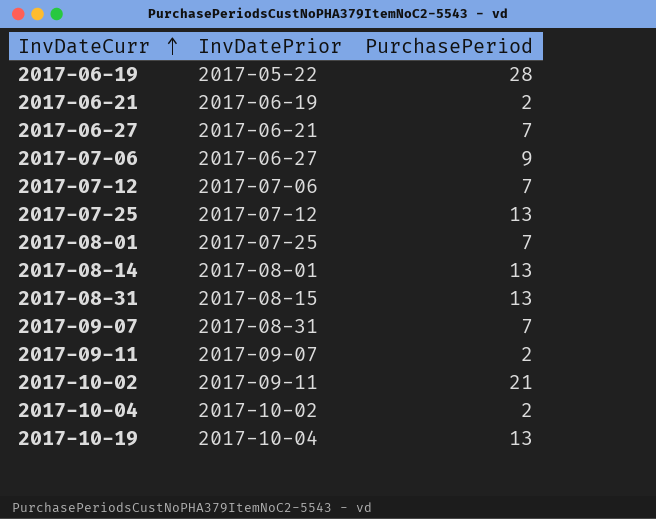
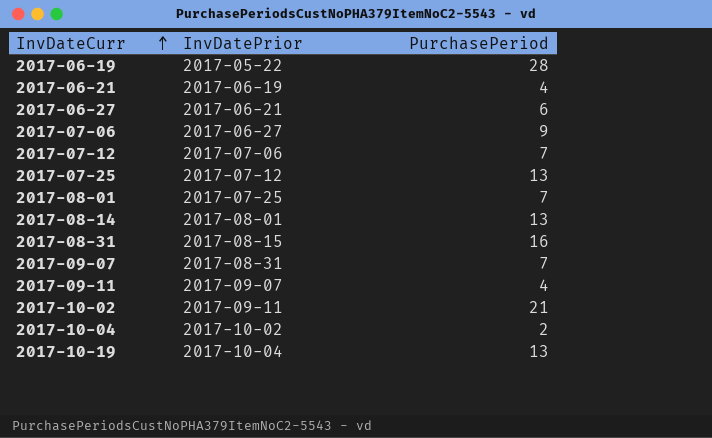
2017-06-21 | PurchasePeriod: 2 -> 4
2017-06-27 | PurchasePeriod: 7 -> 6
2017-08-31 | PurchasePeriod: 13 -> 16
2017-09-11 | PurchasePeriod: 2 -> 4

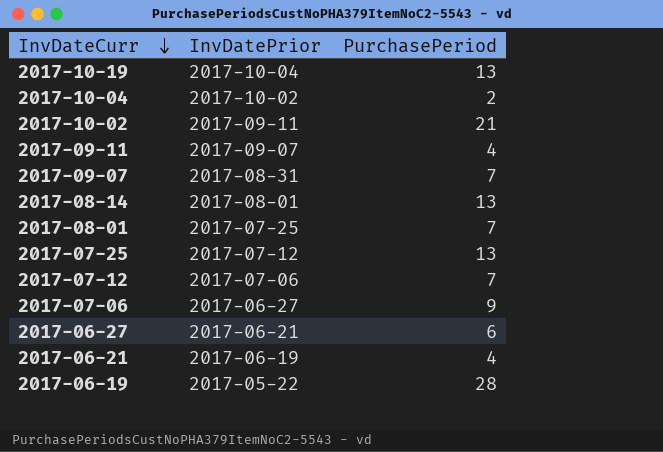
row order: InvDateCurr ascending -> InvDateCurr descending
row 2017-08-31: 2017-08-15 | 16 -> none

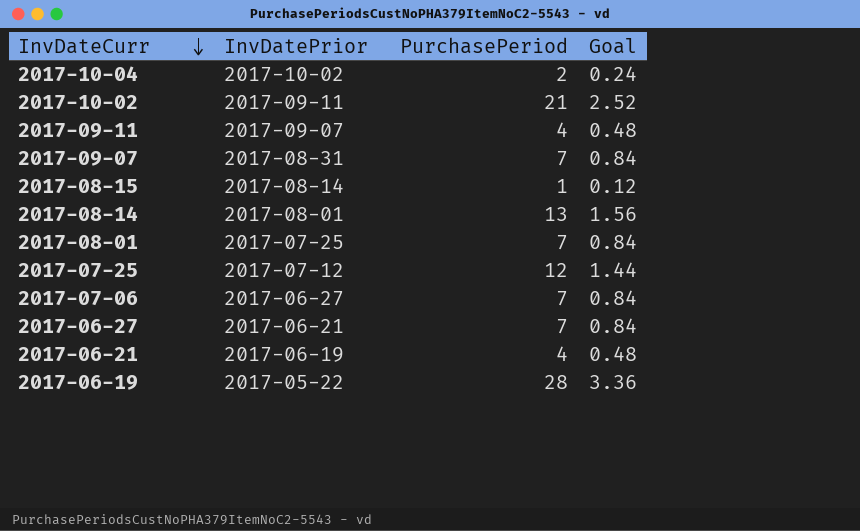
column Goal | formula: none -> [PurchasePeriod] * 0.12
row 2017-10-19: 2017-10-04 | 13 -> none
row 2017-07-12: 2017-07-06 | 7 -> none
row 2017-08-15: none -> 2017-08-14 | 1 | 0.12
2017-07-25 | PurchasePeriod: 13 -> 12
2017-07-06 | PurchasePeriod: 9 -> 7
2017-06-27 | PurchasePeriod: 6 -> 7

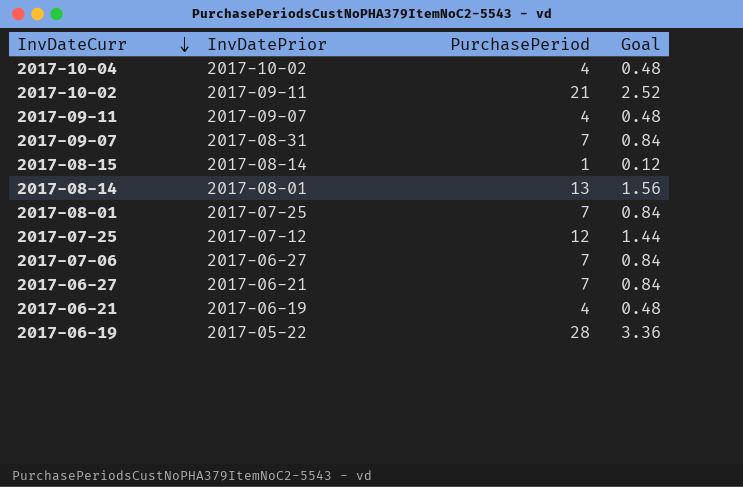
2017-10-04 | PurchasePeriod: 2 -> 4
2017-10-04 | Goal: 0.24 -> 0.48

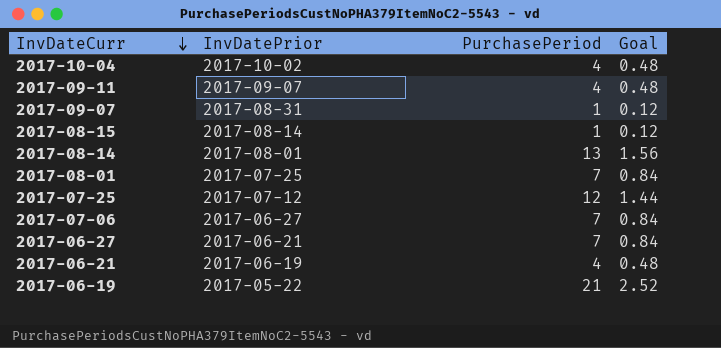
row 2017-10-02: 2017-09-11 | 21 | 2.52 -> none
2017-09-07 | PurchasePeriod: 7 -> 1
2017-09-07 | Goal: 0.84 -> 0.12
2017-06-19 | PurchasePeriod: 28 -> 21
2017-06-19 | Goal: 3.36 -> 2.52

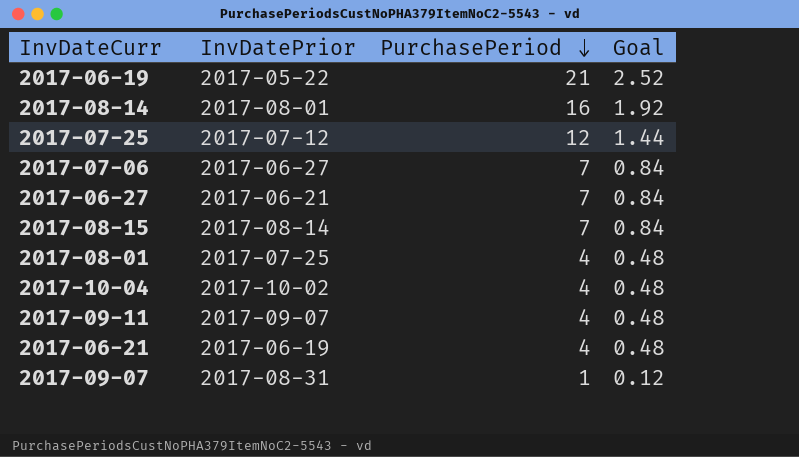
row order: InvDateCurr descending -> PurchasePeriod descending
2017-08-14 | PurchasePeriod: 13 -> 16
2017-08-14 | Goal: 1.56 -> 1.92
2017-08-15 | PurchasePeriod: 1 -> 7
2017-08-15 | Goal: 0.12 -> 0.84
2017-08-01 | PurchasePeriod: 7 -> 4
2017-08-01 | Goal: 0.84 -> 0.48

